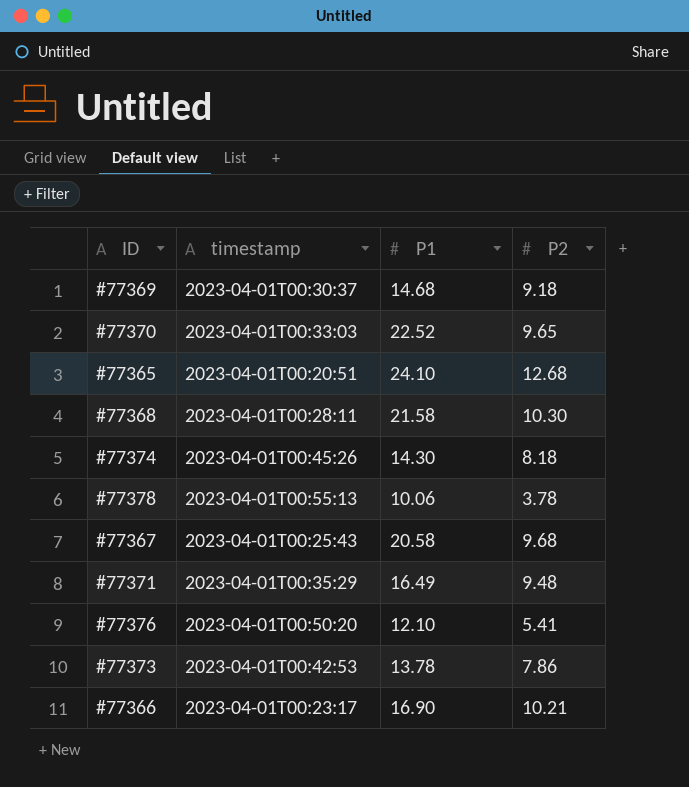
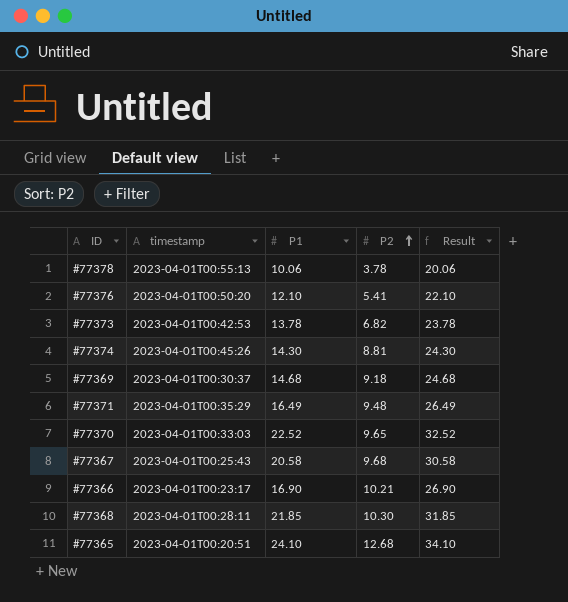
row order: none -> P2 ascending
column Result | formula: none -> [P1] + 10
#77373 | P2: 7.86 -> 6.82
#77374 | P2: 8.18 -> 8.81
#77368 | P1: 21.58 -> 21.85

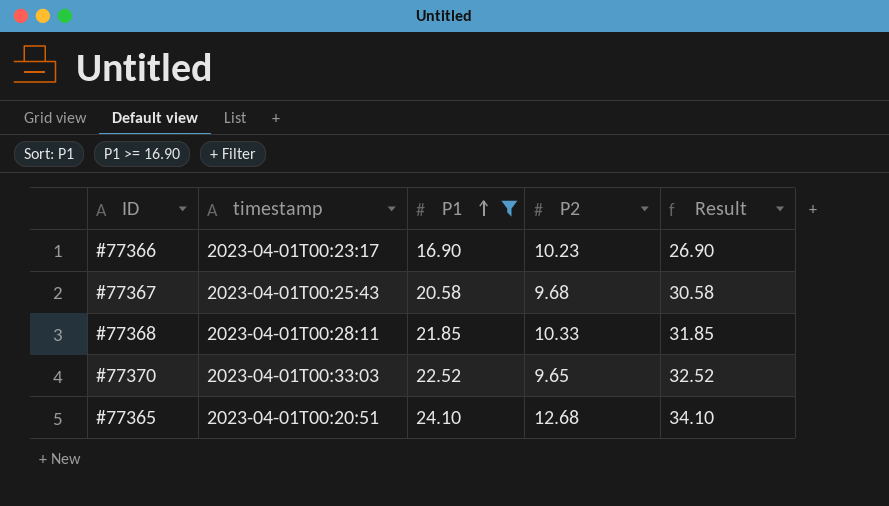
filter: none -> P1 >= 16.90
row order: P2 ascending -> P1 ascending
#77366 | P2: 10.21 -> 10.23
#77368 | P2: 10.30 -> 10.33

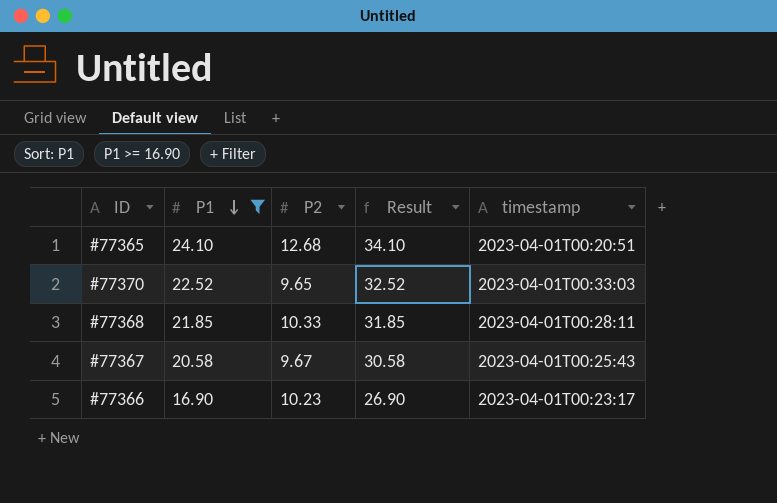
row order: P1 ascending -> P1 descending
column timestamp | position: 2 -> 5
#77367 | P2: 9.68 -> 9.67

